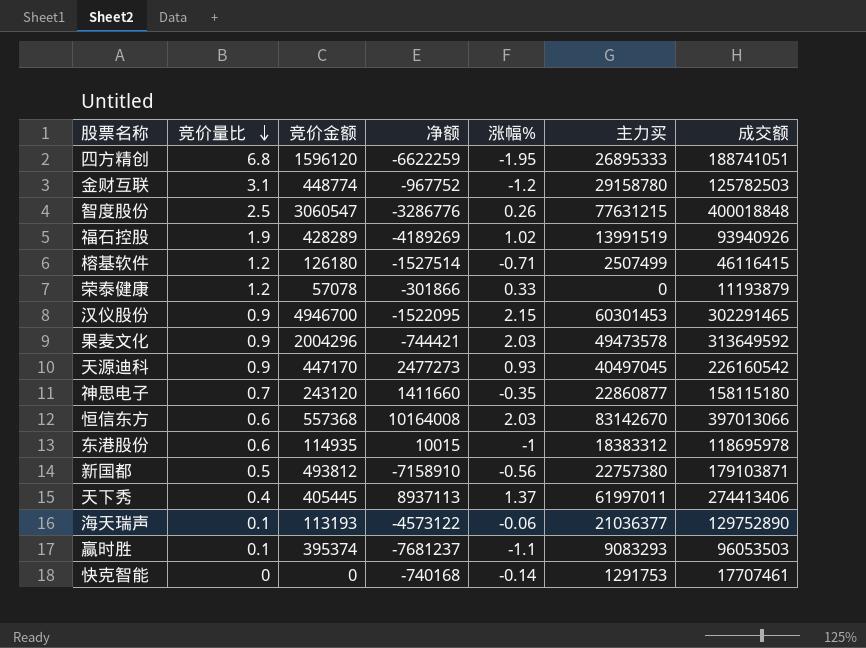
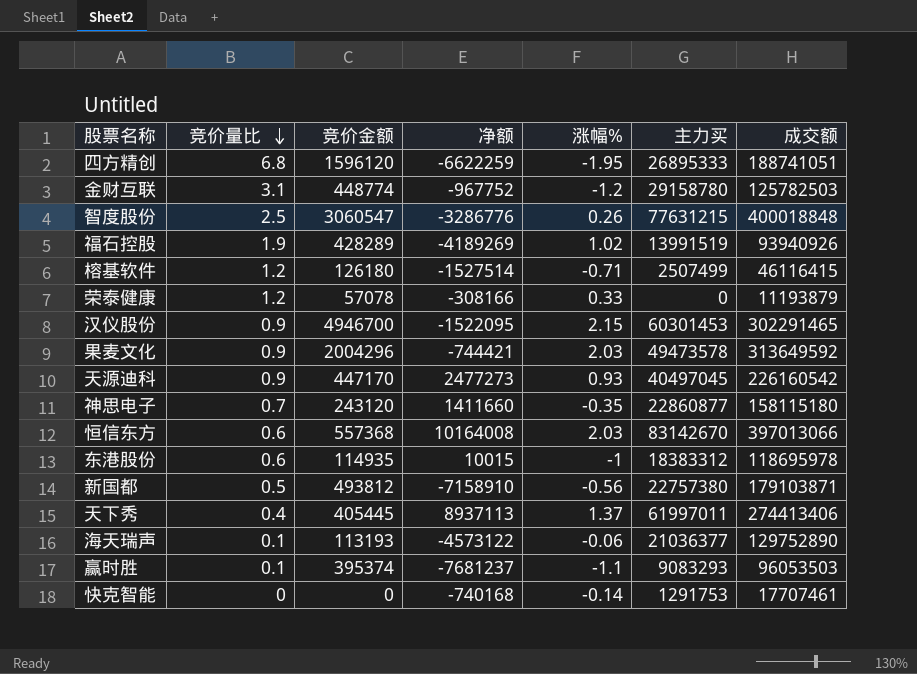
荣泰健康 | 净额: -301866 -> -308166

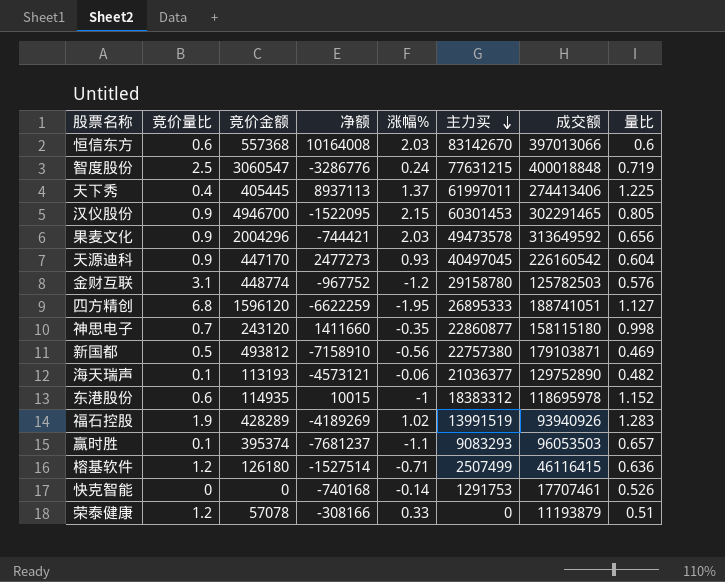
row order: 竞价量比 descending -> 主力买 descending
column 量比 | position: none -> 8
智度股份 | 涨幅%: 0.26 -> 0.24
海天瑞声 | 净额: -4573122 -> -4573121

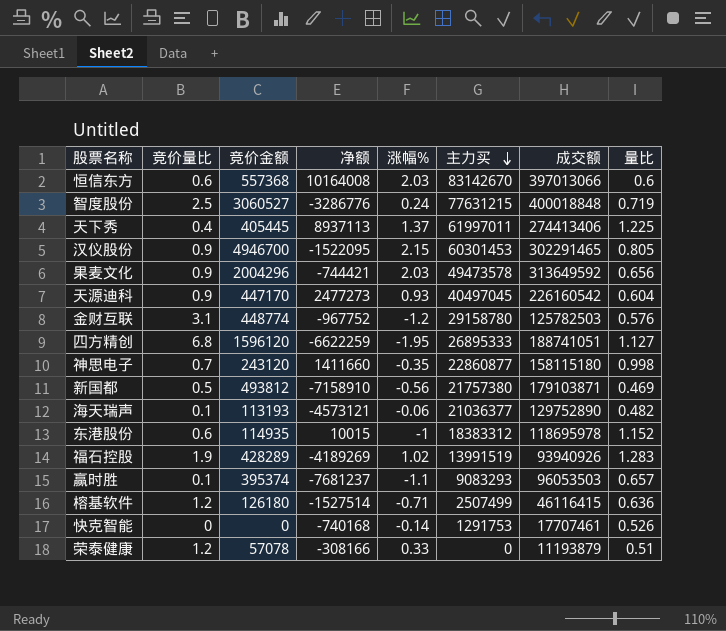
智度股份 | 竞价金额: 3060547 -> 3060527
新国都 | 主力买: 22757380 -> 21757380

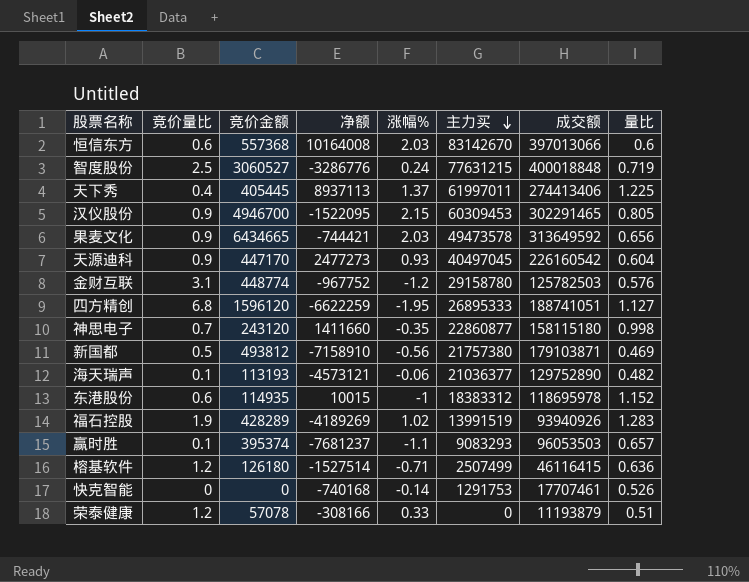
汉仪股份 | 主力买: 60301453 -> 60309453
果麦文化 | 竞价金额: 2004296 -> 6434665

